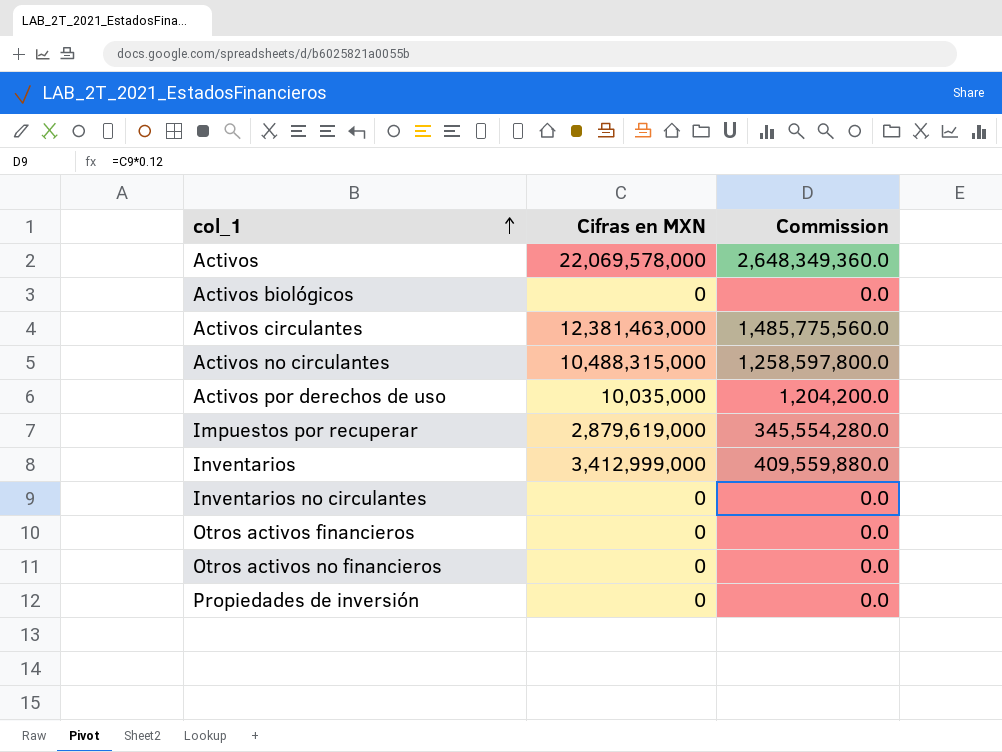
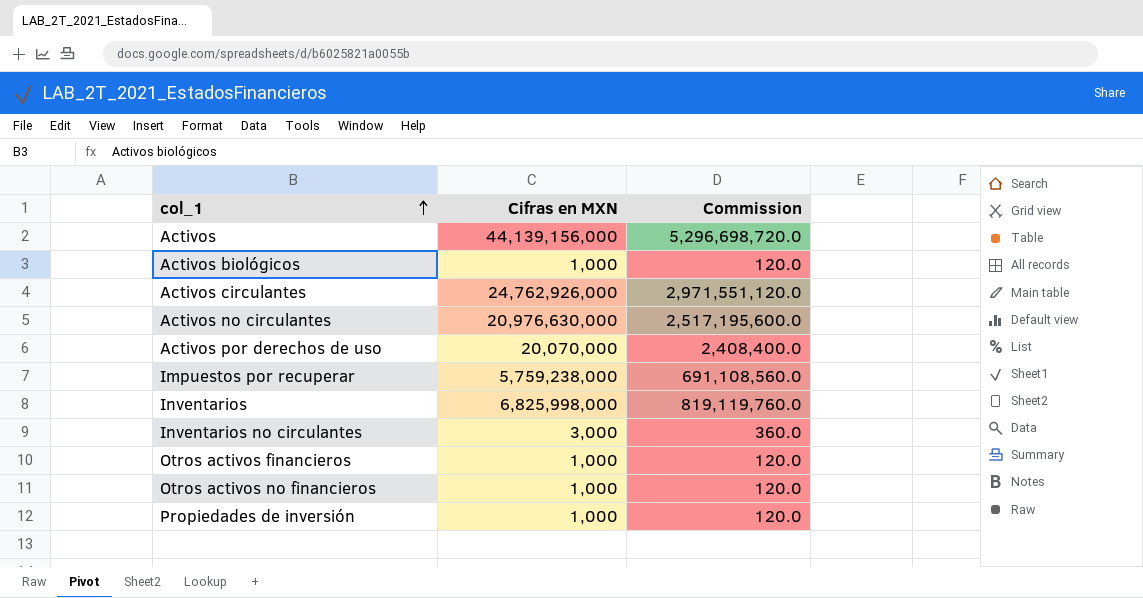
Activos | Cifras en MXN: 22,069,578,000 -> 44,139,156,000
Activos | Commission: 2,648,349,360.0 -> 5,296,698,720.0
Activos biológicos | Cifras en MXN: 0 -> 1,000
Activos biológicos | Commission: 0.0 -> 120.0
Activos circulantes | Cifras en MXN: 12,381,463,000 -> 24,762,926,000
Activos circulantes | Commission: 1,485,775,560.0 -> 2,971,551,120.0
Activos no circulantes | Cifras en MXN: 10,488,315,000 -> 20,976,630,000
Activos no circulantes | Commission: 1,258,597,800.0 -> 2,517,195,600.0
Activos por derechos de uso | Cifras en MXN: 10,035,000 -> 20,070,000
Activos por derechos de uso | Commission: 1,204,200.0 -> 2,408,400.0
Impuestos por recuperar | Cifras en MXN: 2,879,619,000 -> 5,759,238,000
Impuestos por recuperar | Commission: 345,554,280.0 -> 691,108,560.0
Inventarios | Cifras en MXN: 3,412,999,000 -> 6,825,998,000
Inventarios | Commission: 409,559,880.0 -> 819,119,760.0
Inventarios no circulantes | Cifras en MXN: 0 -> 3,000
Inventarios no circulantes | Commission: 0.0 -> 360.0
Otros activos financieros | Cifras en MXN: 0 -> 1,000
Otros activos financieros | Commission: 0.0 -> 120.0
Otros activos no financieros | Cifras en MXN: 0 -> 1,000
Otros activos no financieros | Commission: 0.0 -> 120.0
Propiedades de inversión | Cifras en MXN: 0 -> 1,000
Propiedades de inversión | Commission: 0.0 -> 120.0

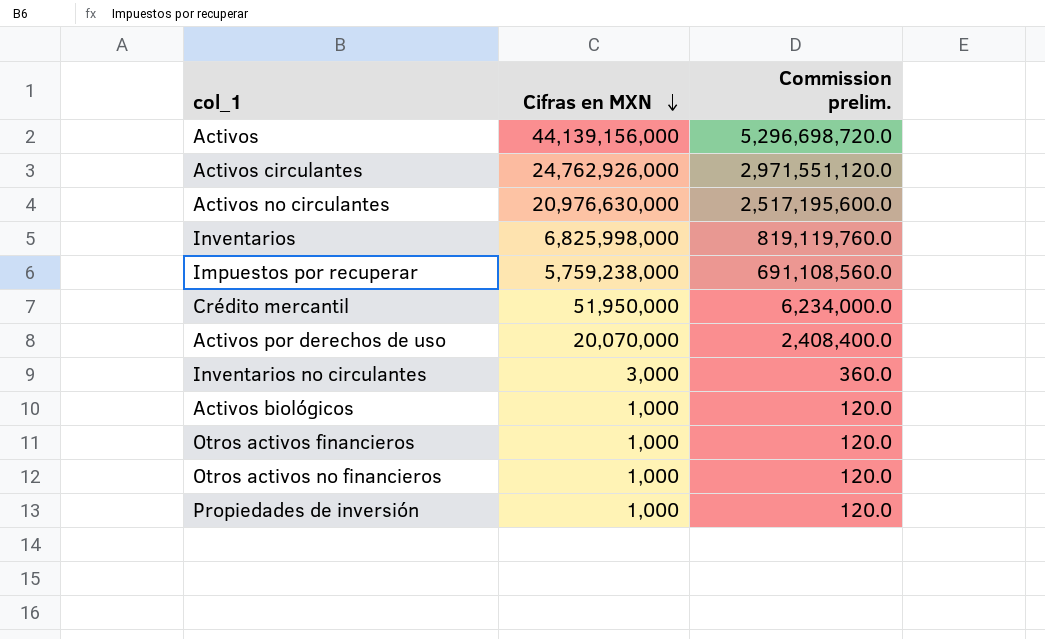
row order: col_1 ascending -> Cifras en MXN descending
column name: Commission -> Commission prelim.
row Crédito mercantil: none -> 51,950,000 | 6,234,000.0

